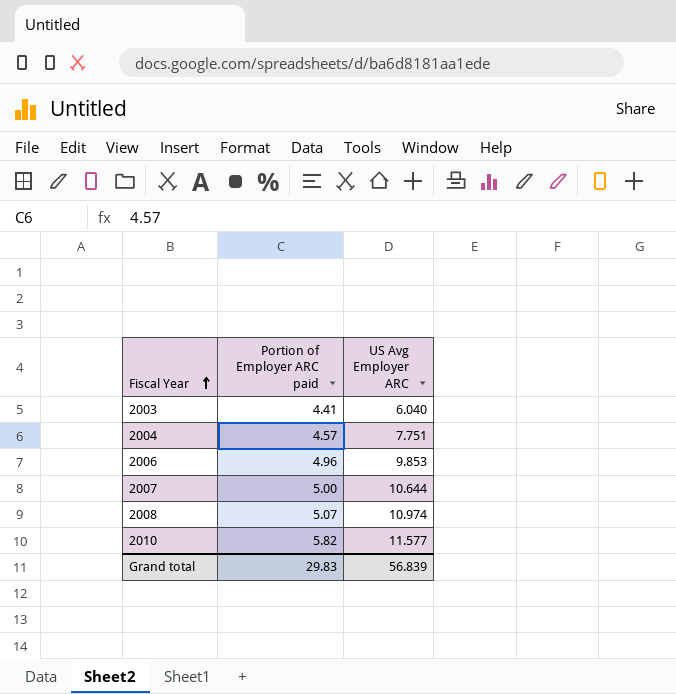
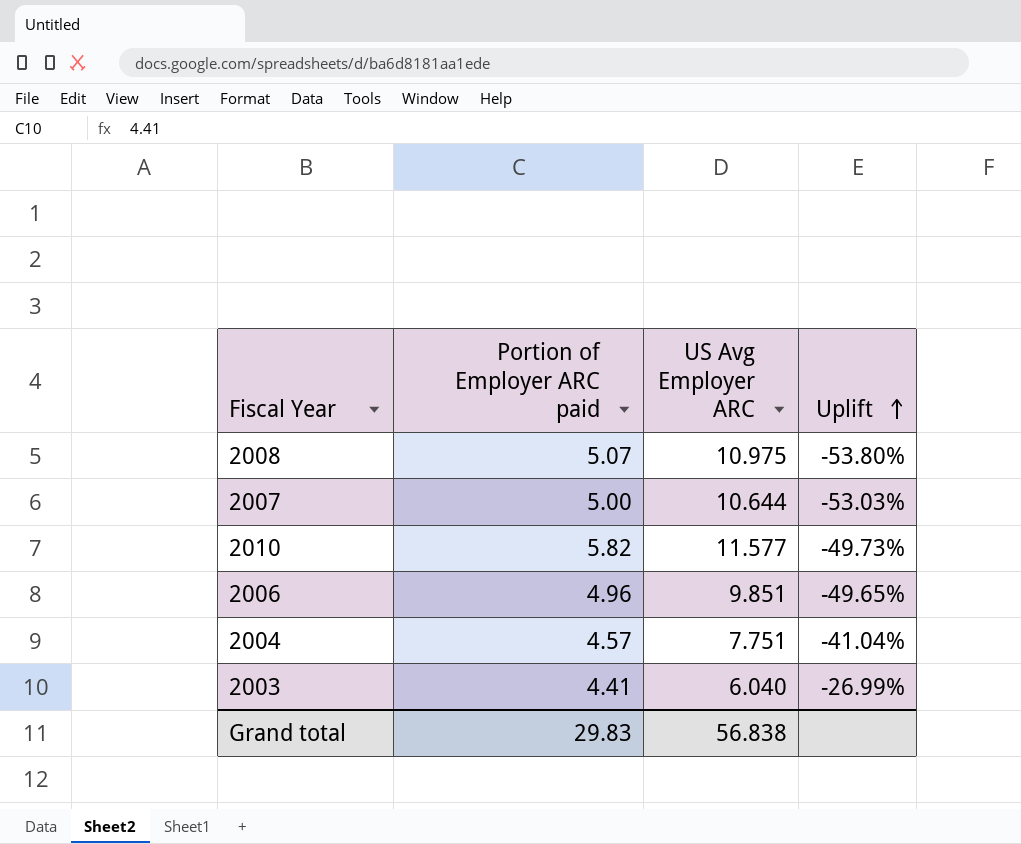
row order: Fiscal Year ascending -> Uplift ascending
column Uplift | formula: none -> ([Portion of Employer ARC paid] - [US Avg Employer ARC]) / [US Avg Employer ARC]
2008 | US Avg Employer ARC: 10.974 -> 10.975
2006 | US Avg Employer ARC: 9.853 -> 9.851
Grand total | US Avg Employer ARC: 56.839 -> 56.838

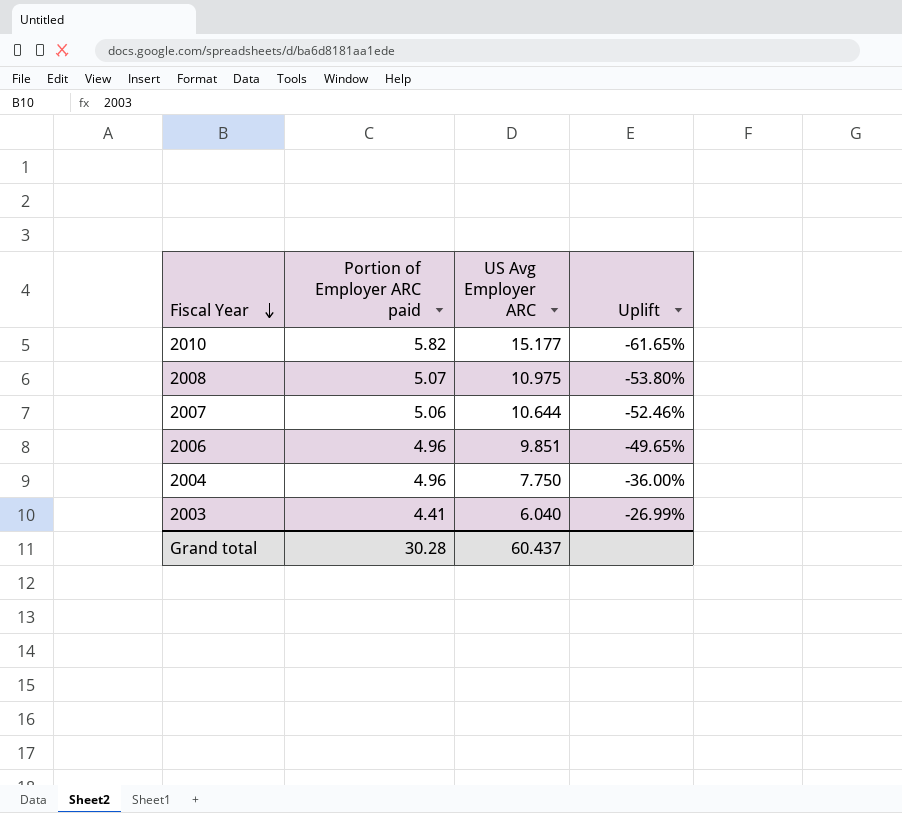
row order: Uplift ascending -> Fiscal Year descending
2010 | US Avg Employer ARC: 11.577 -> 15.177
2010 | Uplift: -49.73% -> -61.65%
2007 | Portion of Employer ARC paid: 5.00 -> 5.06
2007 | Uplift: -53.03% -> -52.46%
2004 | Portion of Employer ARC paid: 4.57 -> 4.96
2004 | US Avg Employer ARC: 7.751 -> 7.750
2004 | Uplift: -41.04% -> -36.00%
Grand total | Portion of Employer ARC paid: 29.83 -> 30.28
Grand total | US Avg Employer ARC: 56.838 -> 60.437

